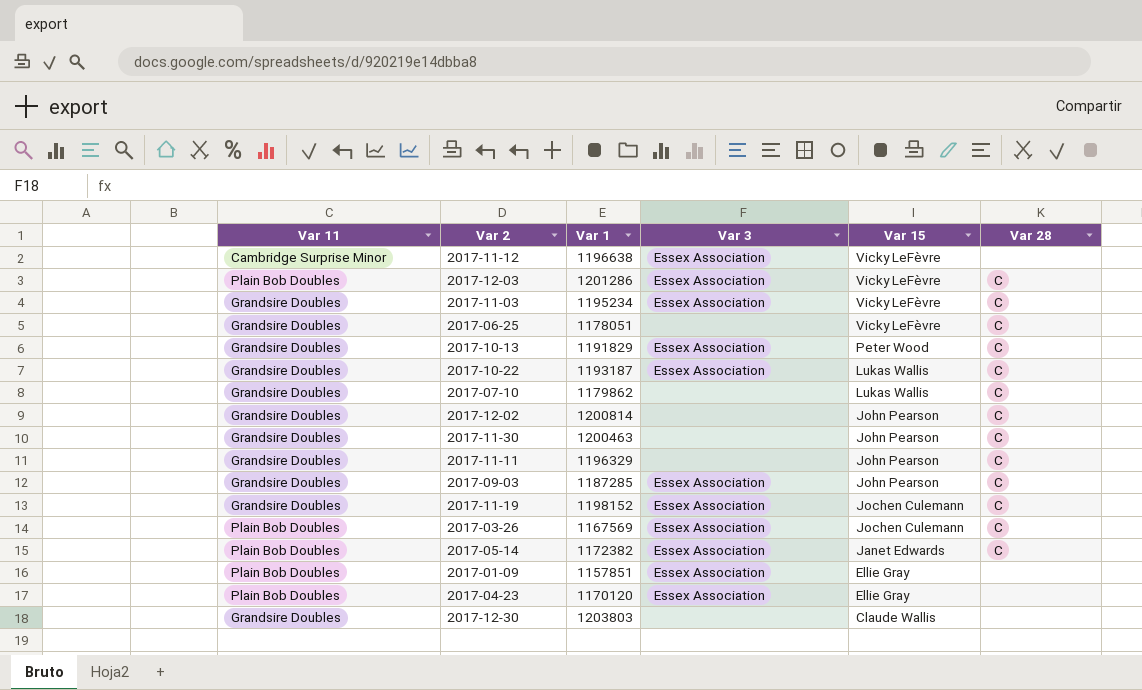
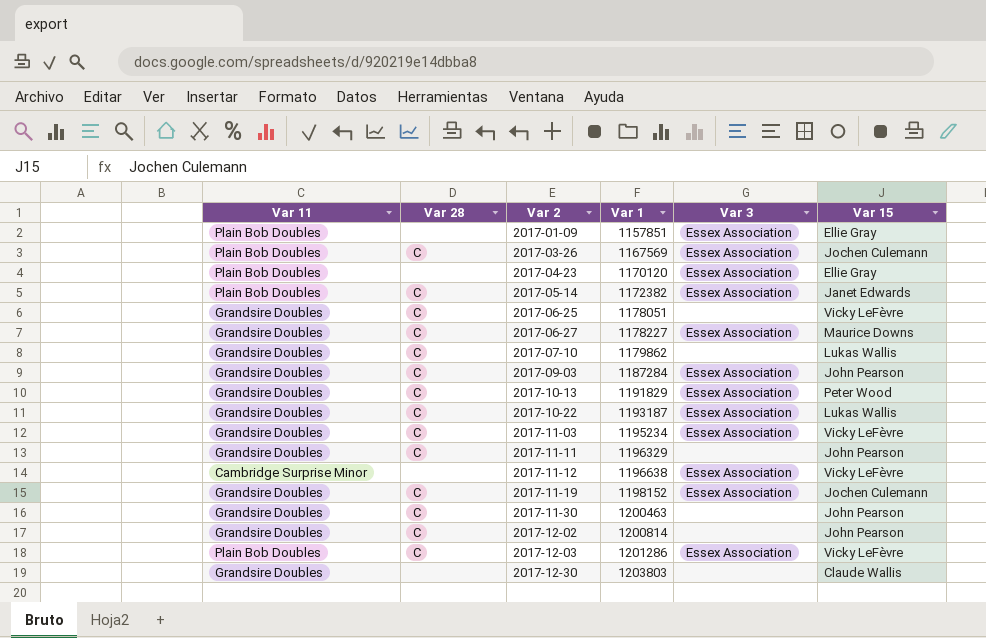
row order: Var 15 descending -> Var 2 ascending
column Var 28 | position: 6 -> 2
row 2017-06-27: none -> Grandsire Doubles | C | 1178227 | Essex Association | Maurice Downs
2017-09-03 | Var 1: 1187285 -> 1187284

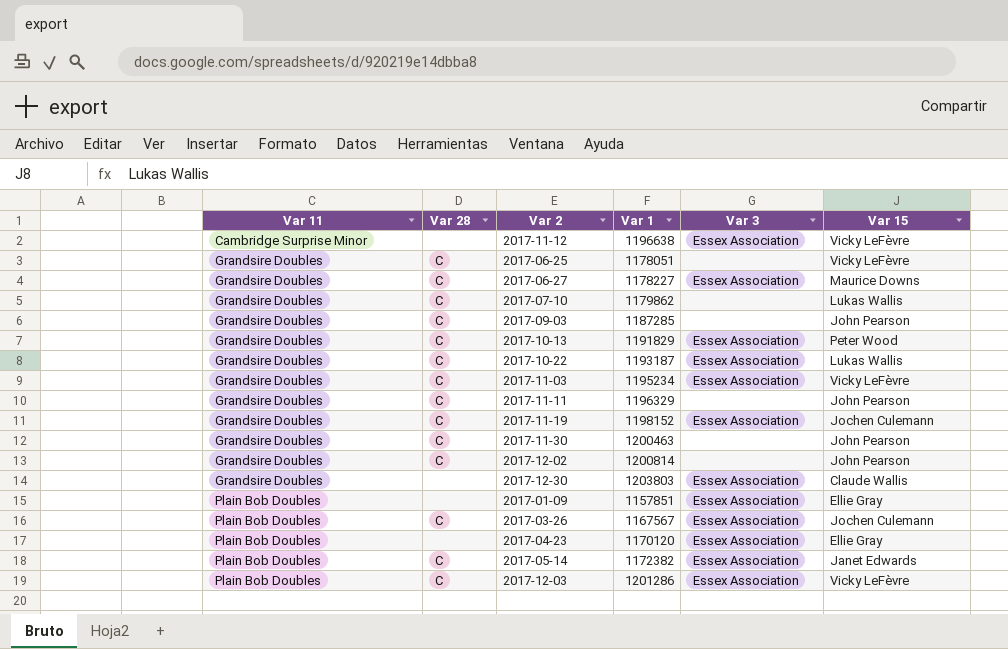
row order: Var 2 ascending -> Var 11 ascending
2017-09-03 | Var 1: 1187284 -> 1187285
2017-09-03 | Var 3: Essex Association -> none
2017-12-30 | Var 3: none -> Essex Association
2017-03-26 | Var 1: 1167569 -> 1167567

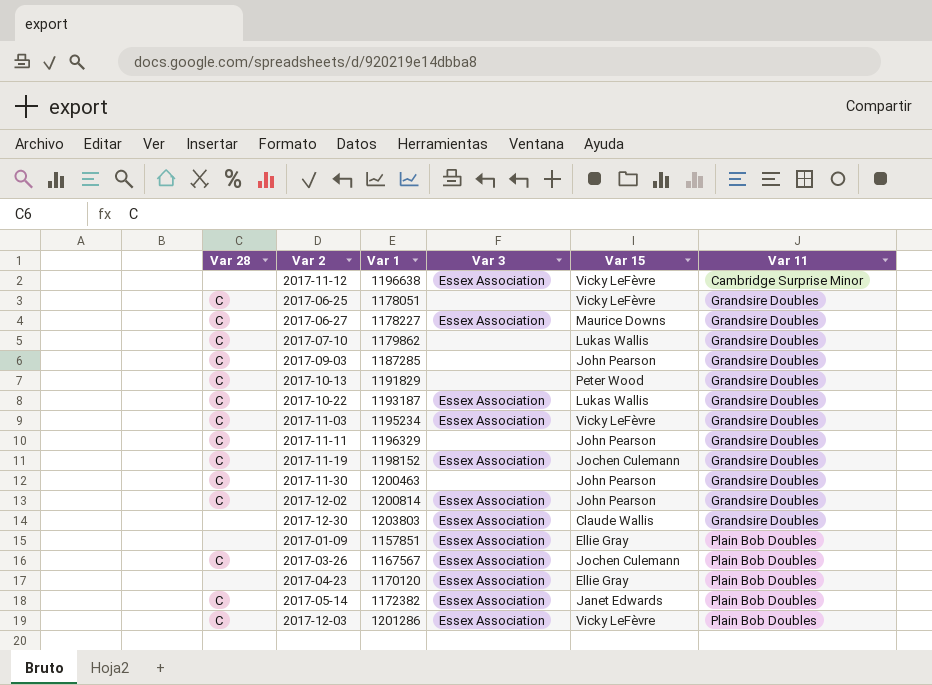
column Var 11 | position: 1 -> 6
2017-10-13 | Var 3: Essex Association -> none
2017-12-02 | Var 3: none -> Essex Association

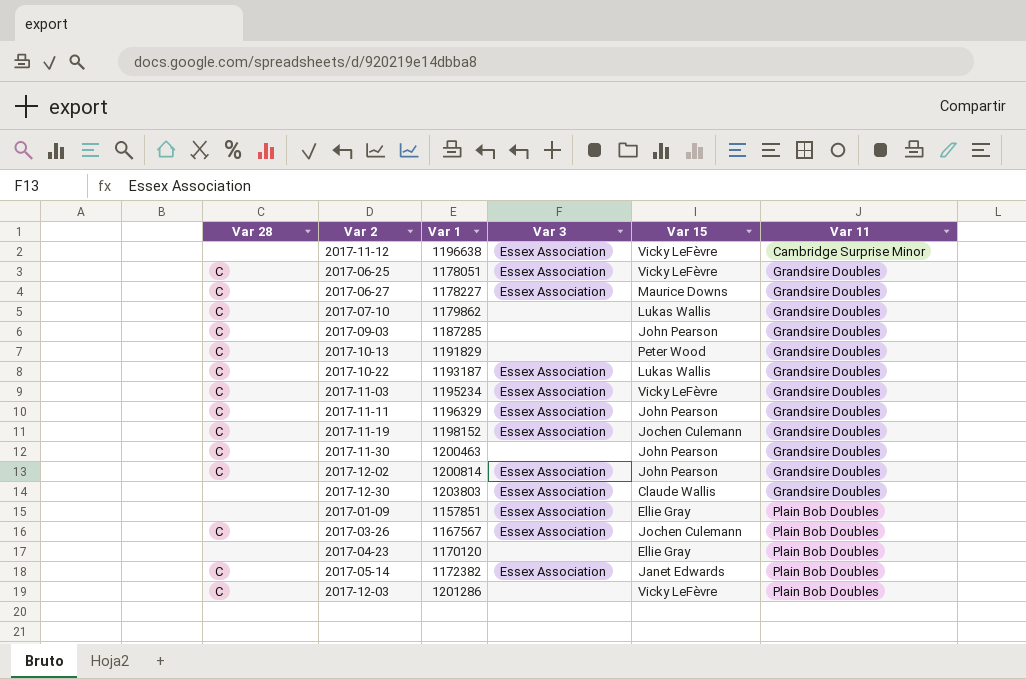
2017-06-25 | Var 3: none -> Essex Association
2017-11-11 | Var 3: none -> Essex Association
2017-04-23 | Var 3: Essex Association -> none
2017-12-03 | Var 3: Essex Association -> none

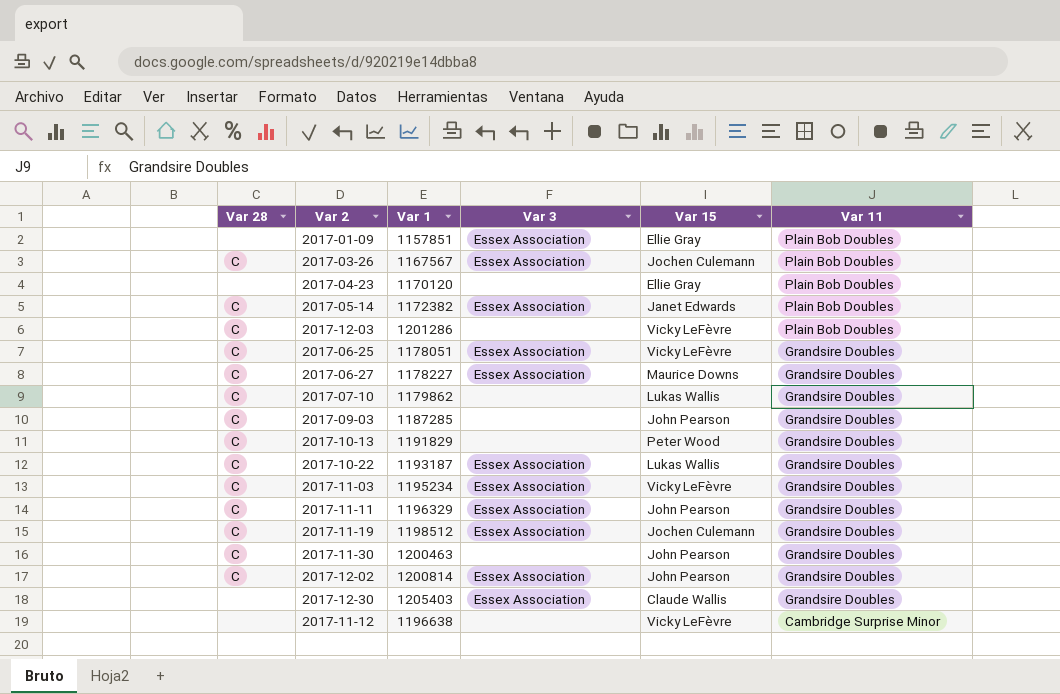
row order: Var 11 ascending -> Var 11 descending
2017-11-19 | Var 1: 1198152 -> 1198512
2017-12-30 | Var 1: 1203803 -> 1205403
2017-11-12 | Var 3: Essex Association -> none

